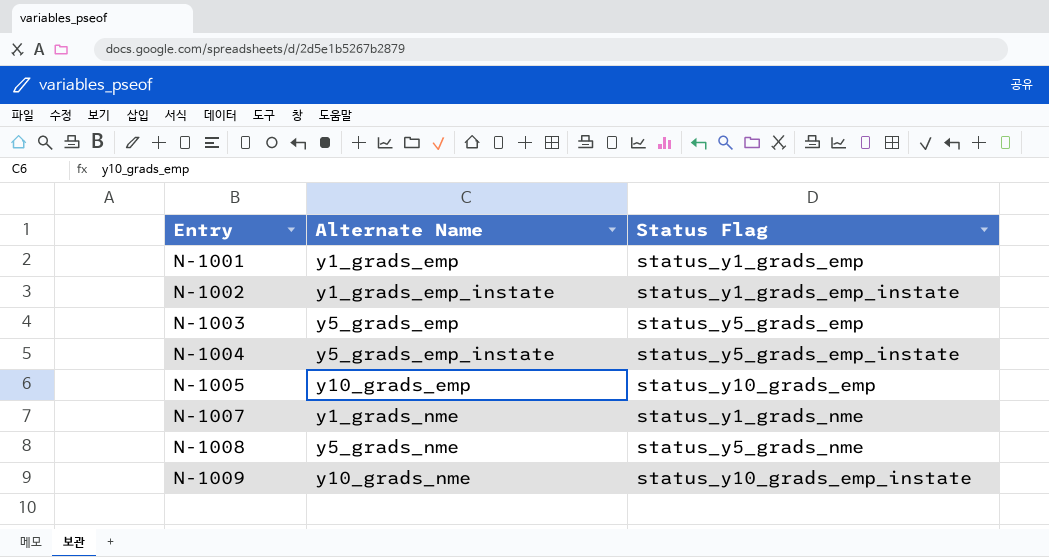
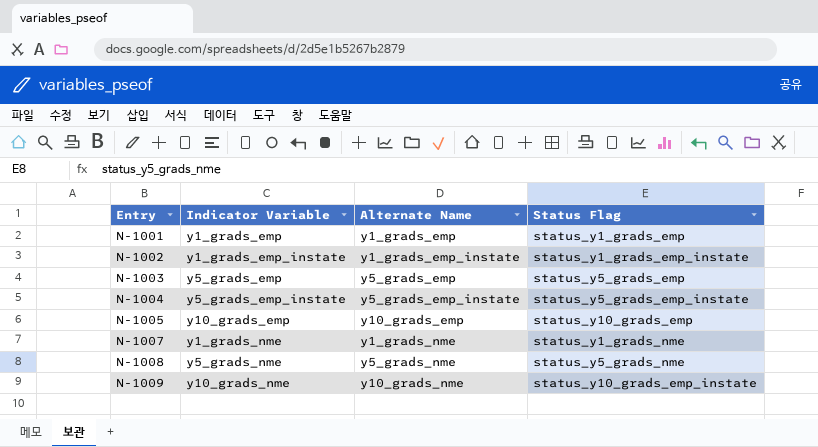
column Indicator Variable | position: none -> 2

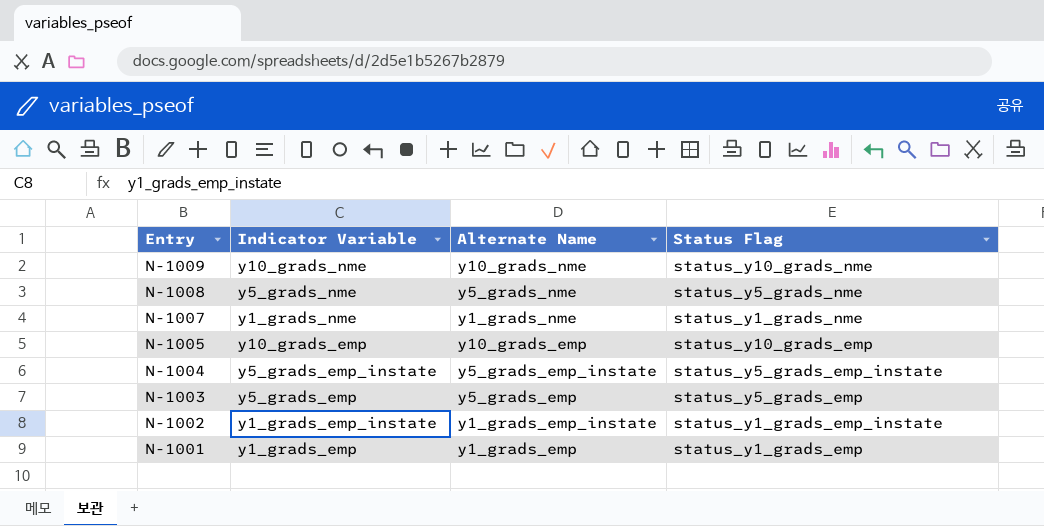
row order: Entry ascending -> Entry descending
N-1009 | Status Flag: status_y10_grads_emp_instate -> status_y10_grads_nme

